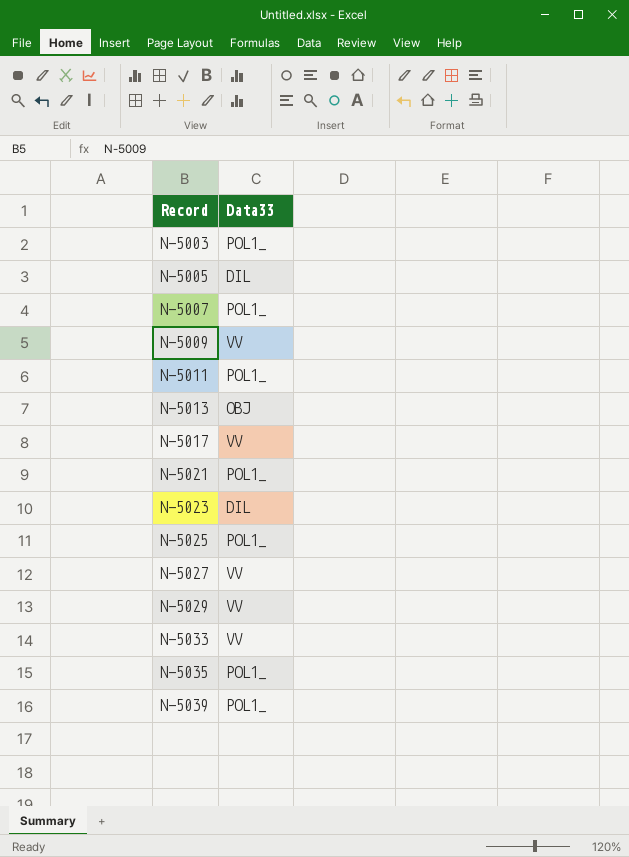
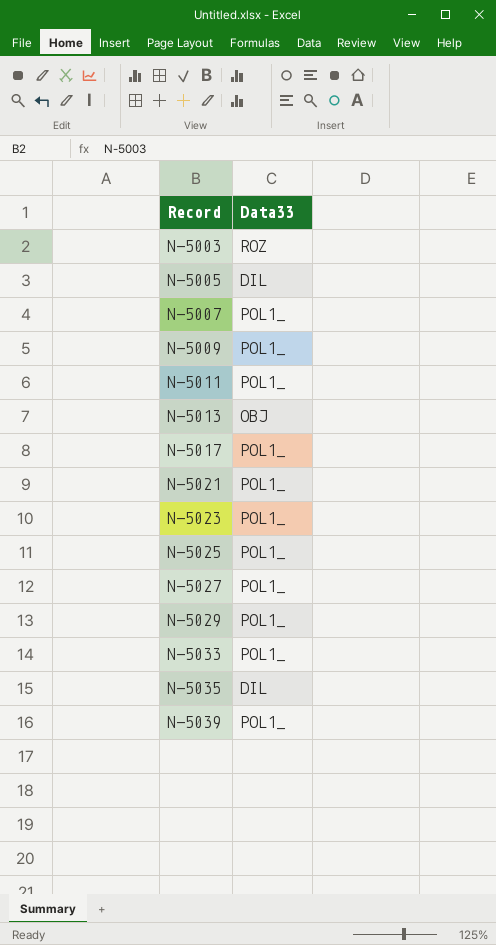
N-5003 | Data33: POL1_ -> ROZ
N-5009 | Data33: VV -> POL1_
N-5017 | Data33: VV -> POL1_
N-5023 | Data33: DIL -> POL1_
N-5027 | Data33: VV -> POL1_
N-5029 | Data33: VV -> POL1_
N-5033 | Data33: VV -> POL1_
N-5035 | Data33: POL1_ -> DIL

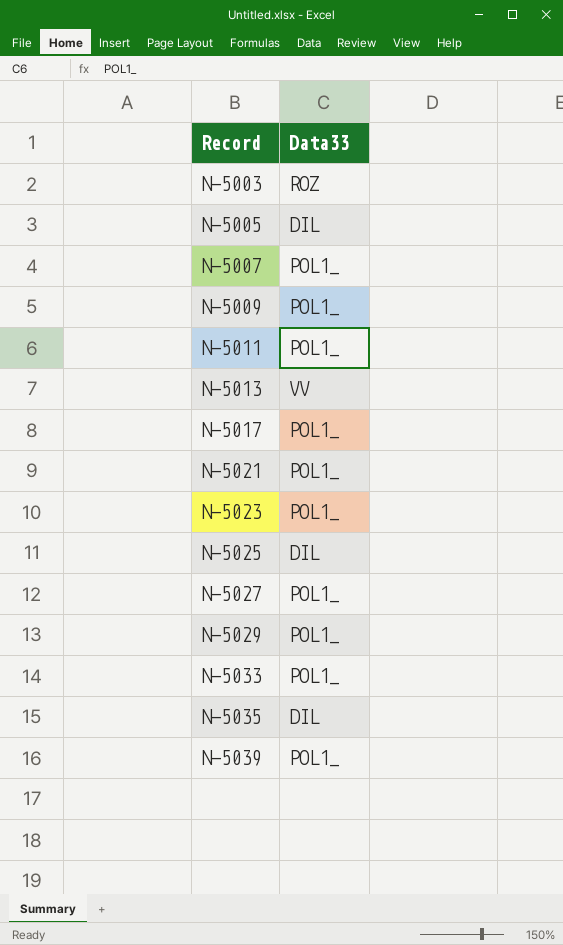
N-5013 | Data33: OBJ -> VV
N-5025 | Data33: POL1_ -> DIL

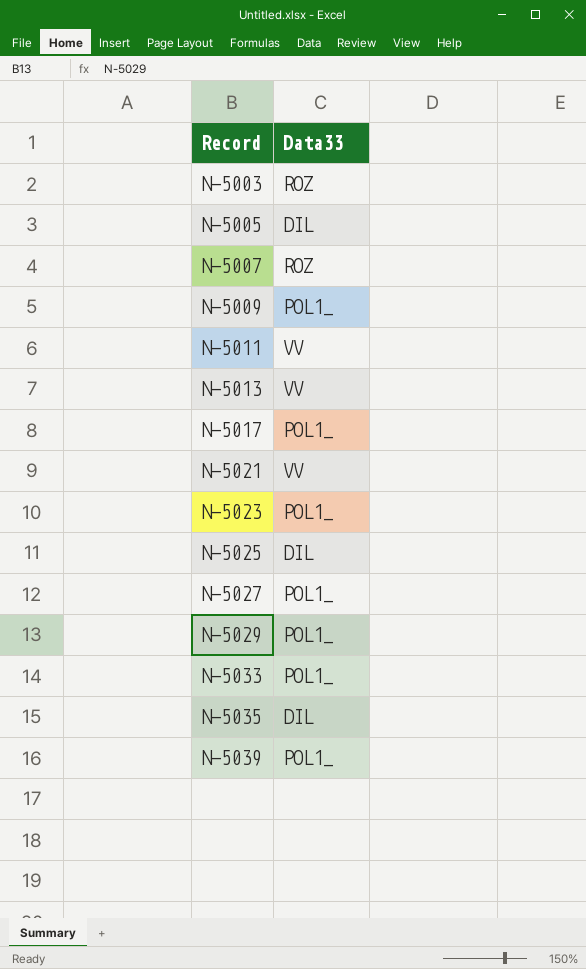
N-5007 | Data33: POL1_ -> ROZ
N-5011 | Data33: POL1_ -> VV
N-5021 | Data33: POL1_ -> VV

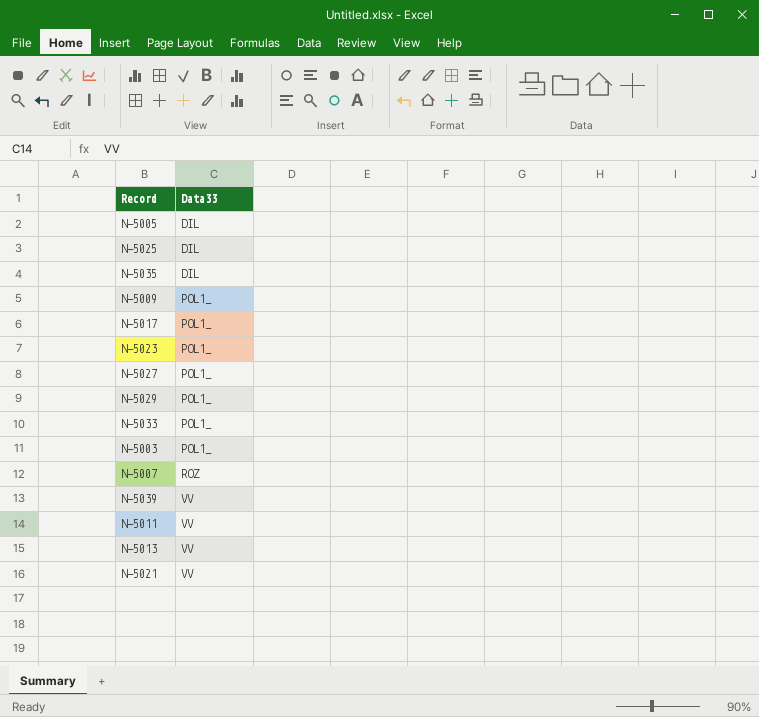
row order: Record ascending -> Data33 ascending
N-5003 | Data33: ROZ -> POL1_
N-5039 | Data33: POL1_ -> VV

